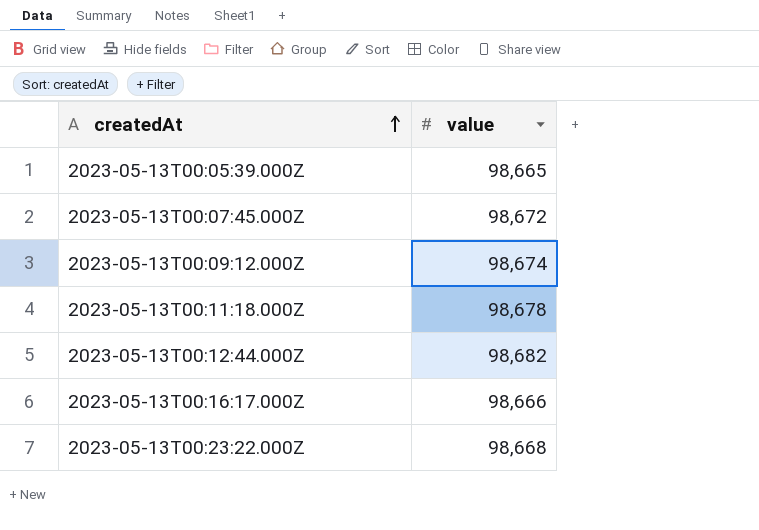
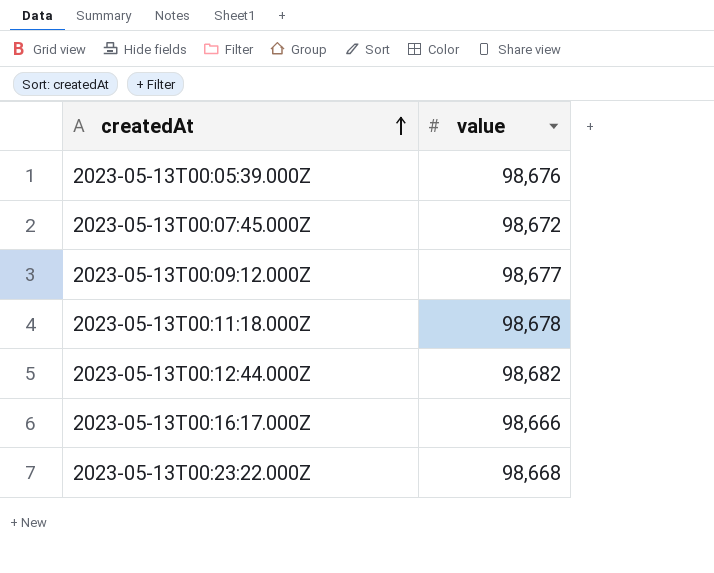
2023-05-13T00:05:39.000Z | value: 98,665 -> 98,676
2023-05-13T00:09:12.000Z | value: 98,674 -> 98,677

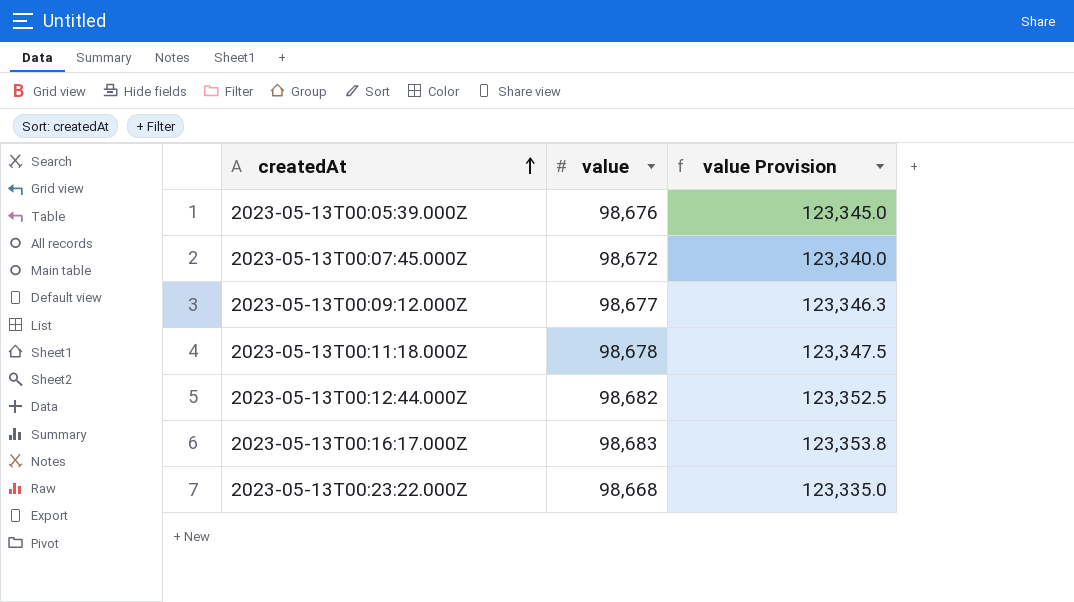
column value Provision | formula: none -> [value] * 1.25
2023-05-13T00:16:17.000Z | value: 98,666 -> 98,683

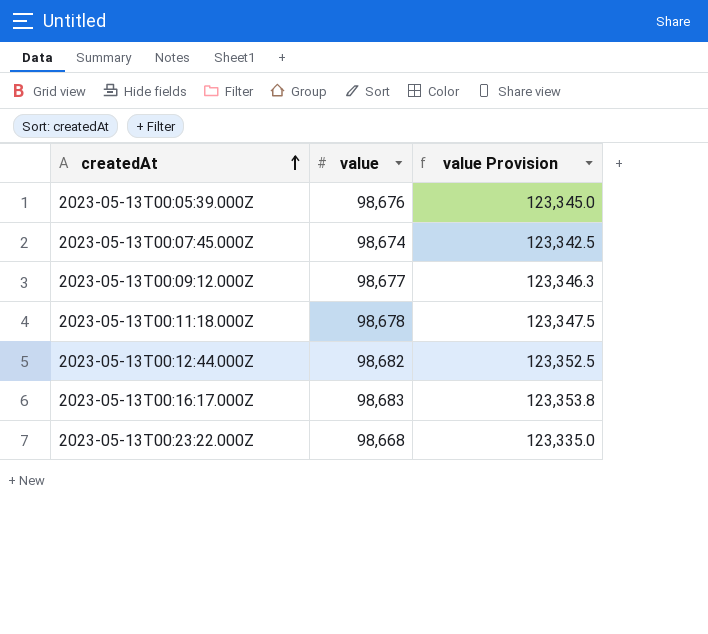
2023-05-13T00:07:45.000Z | value: 98,672 -> 98,674
2023-05-13T00:07:45.000Z | value Provision: 123,340.0 -> 123,342.5

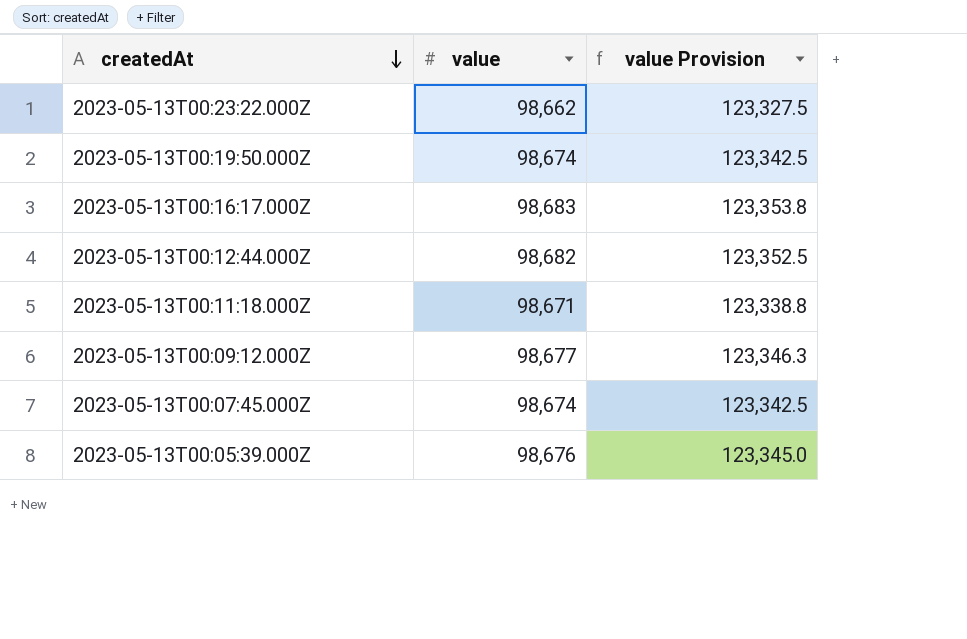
row order: createdAt ascending -> createdAt descending
2023-05-13T00:23:22.000Z | value: 98,668 -> 98,662
2023-05-13T00:23:22.000Z | value Provision: 123,335.0 -> 123,327.5
row 2023-05-13T00:19:50.000Z: none -> 98,674 | 123,342.5
2023-05-13T00:11:18.000Z | value: 98,678 -> 98,671
2023-05-13T00:11:18.000Z | value Provision: 123,347.5 -> 123,338.8

